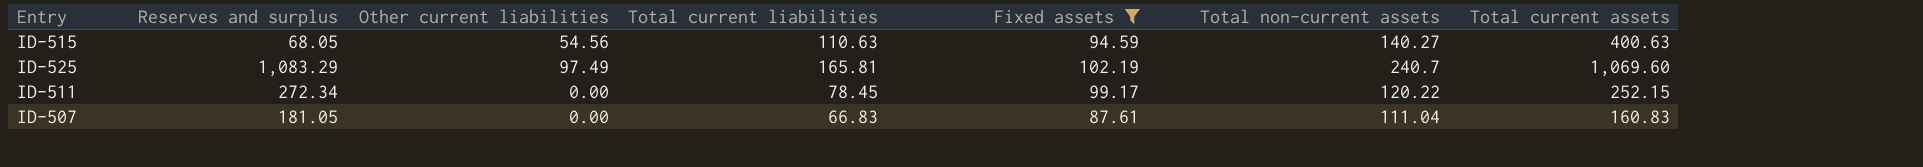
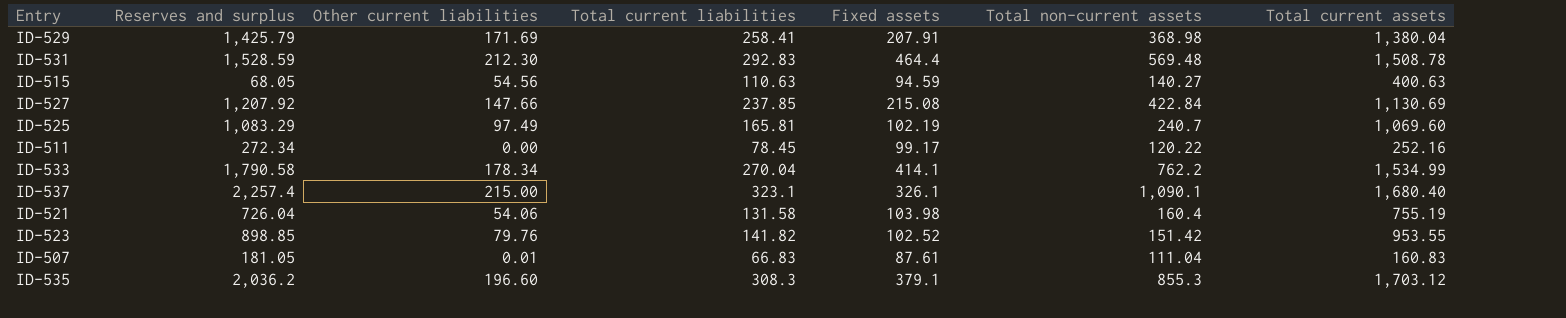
filter: Fixed assets <= 102.19 -> none
ID-511 | Total current assets: 252.15 -> 252.16
ID-507 | Other current liabilities: 0.00 -> 0.01

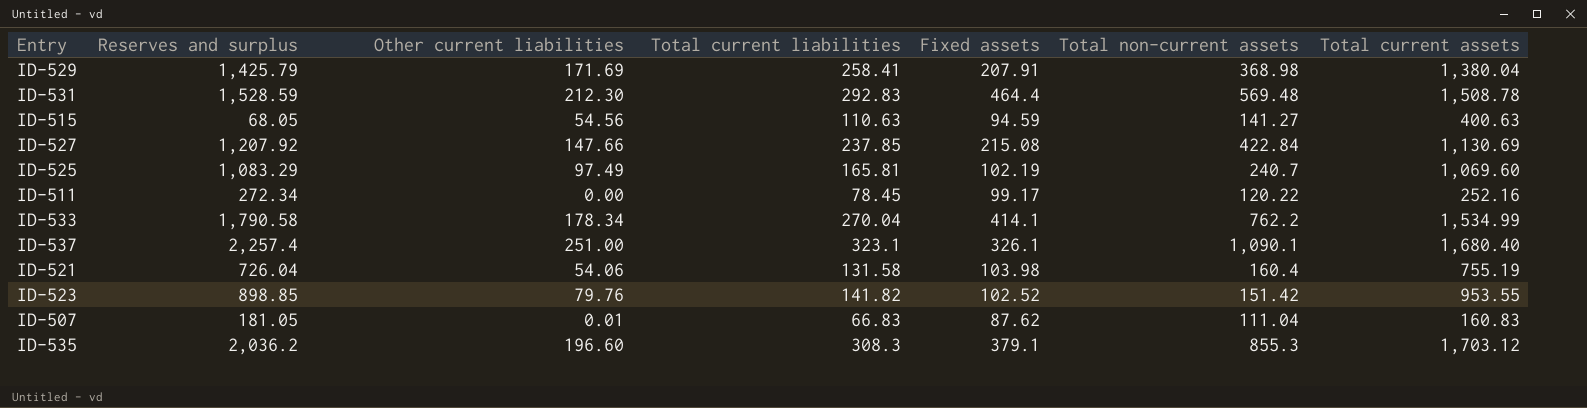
ID-515 | Total non-current assets: 140.27 -> 141.27
ID-537 | Other current liabilities: 215.00 -> 251.00
ID-507 | Fixed assets: 87.61 -> 87.62

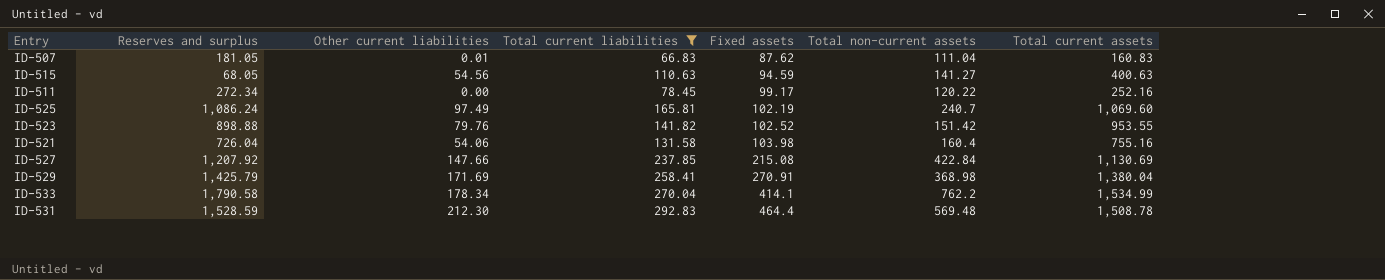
filter: none -> Total current liabilities <= 292.83
row order: none -> Fixed assets ascending
ID-525 | Reserves and surplus: 1,083.29 -> 1,086.24
ID-523 | Reserves and surplus: 898.85 -> 898.88
ID-521 | Total current assets: 755.19 -> 755.16
ID-529 | Fixed assets: 207.91 -> 270.91

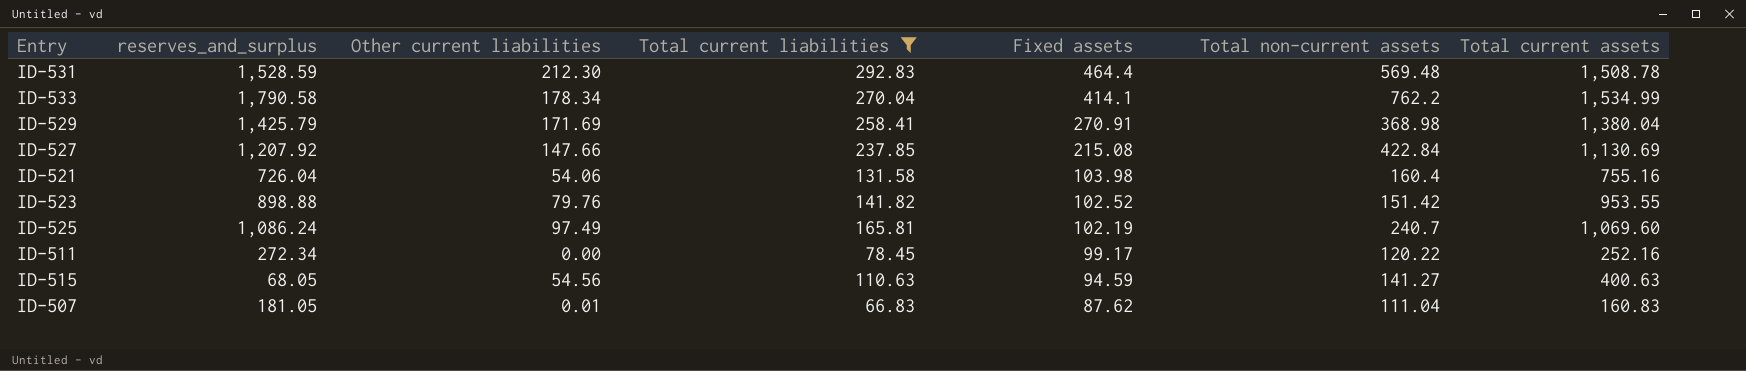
row order: Fixed assets ascending -> Fixed assets descending
column name: Reserves and surplus -> reserves_and_surplus

